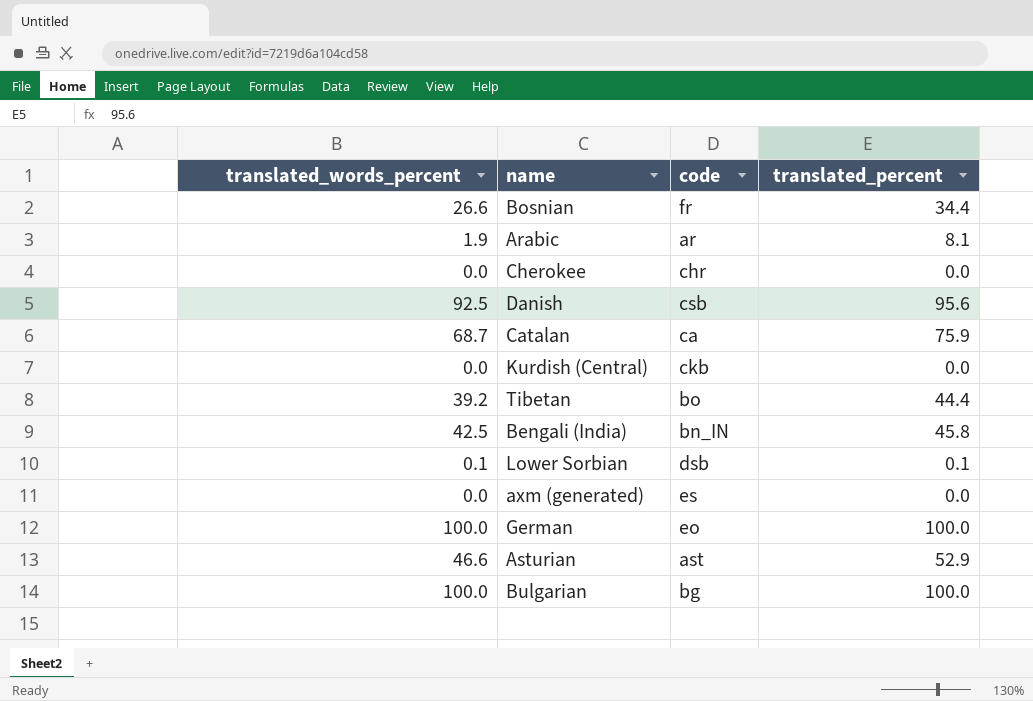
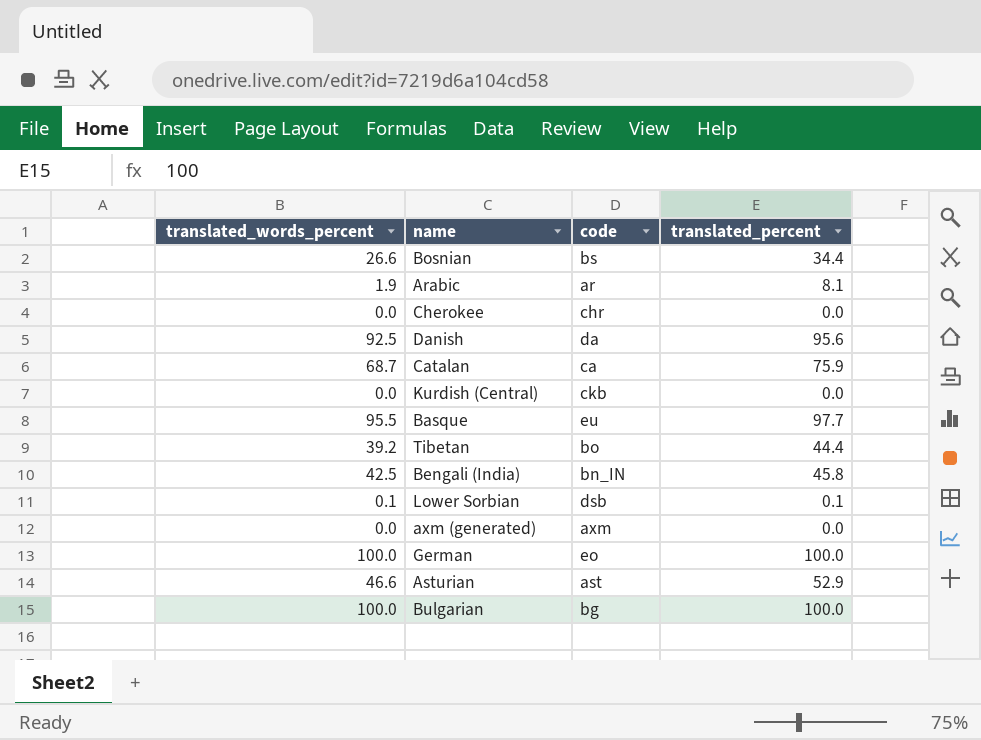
Bosnian | code: fr -> bs
Danish | code: csb -> da
row Basque: none -> 95.5 | eu | 97.7
axm (generated) | code: es -> axm

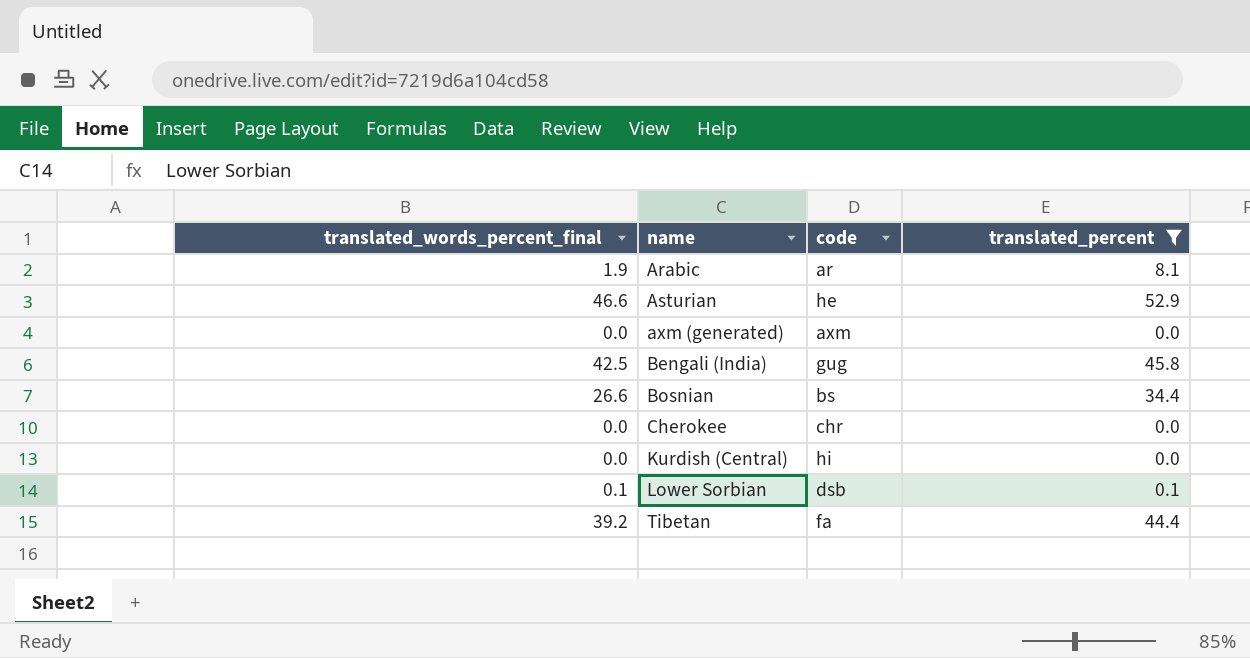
filter: none -> translated_percent <= 52.9
row order: none -> name ascending
column name: translated_words_percent -> translated_words_percent_final
Asturian | code: ast -> he
Bengali (India) | code: bn_IN -> gug
Kurdish (Central) | code: ckb -> hi
Tibetan | code: bo -> fa

